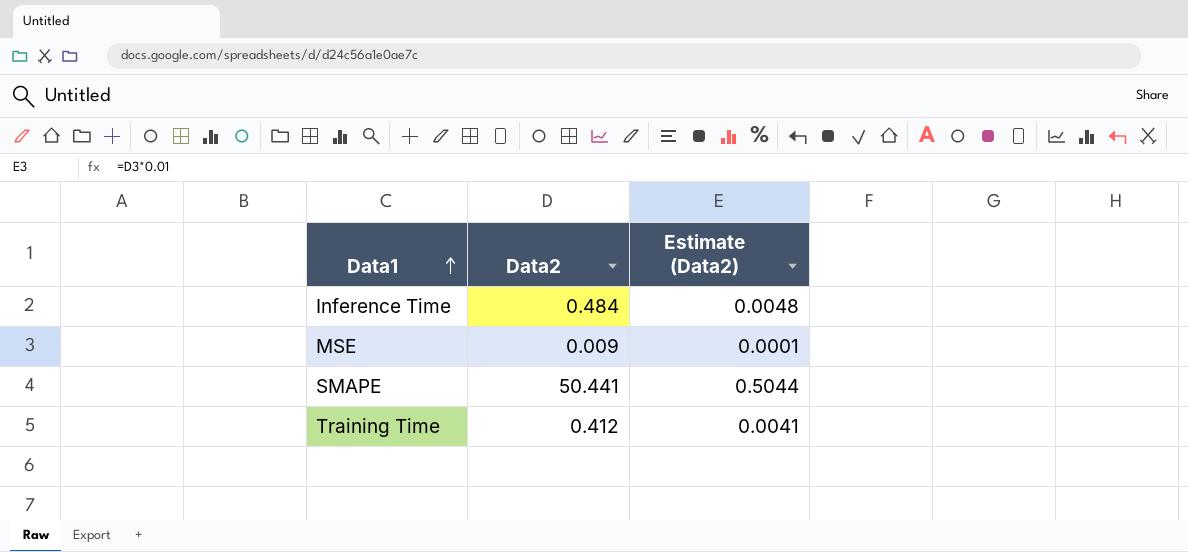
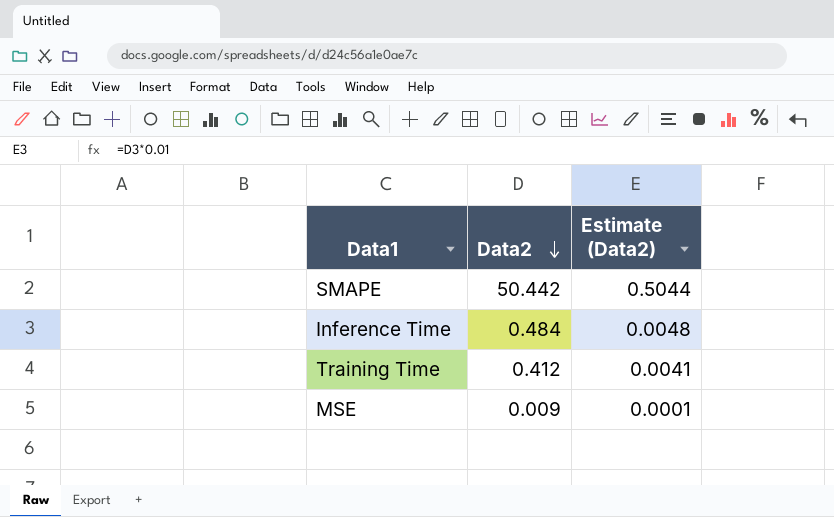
row order: Data1 ascending -> Data2 descending
SMAPE | Data2: 50.441 -> 50.442

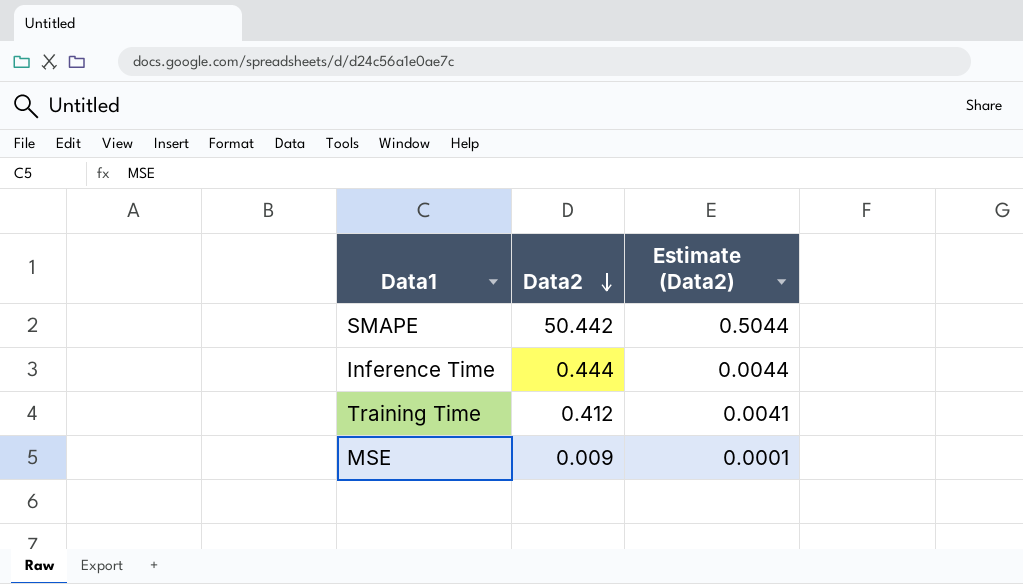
Inference Time | Data2: 0.484 -> 0.444
Inference Time | Estimate (Data2): 0.0048 -> 0.0044

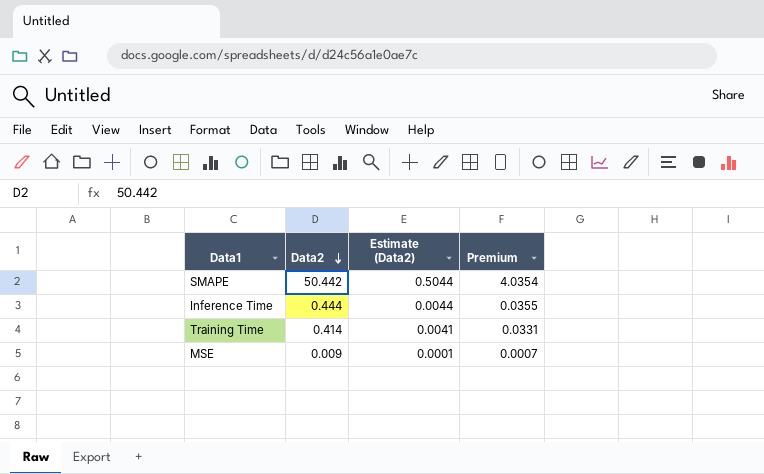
column Premium | formula: none -> [Data2] * 0.08
Training Time | Data2: 0.412 -> 0.414

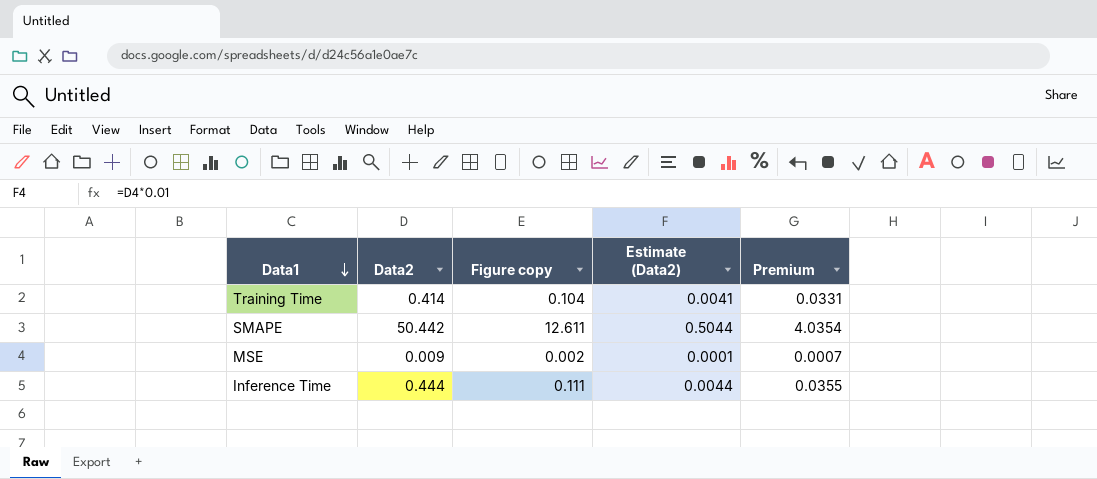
row order: Data2 descending -> Data1 descending
column Figure copy | formula: none -> [Data2] * 0.25

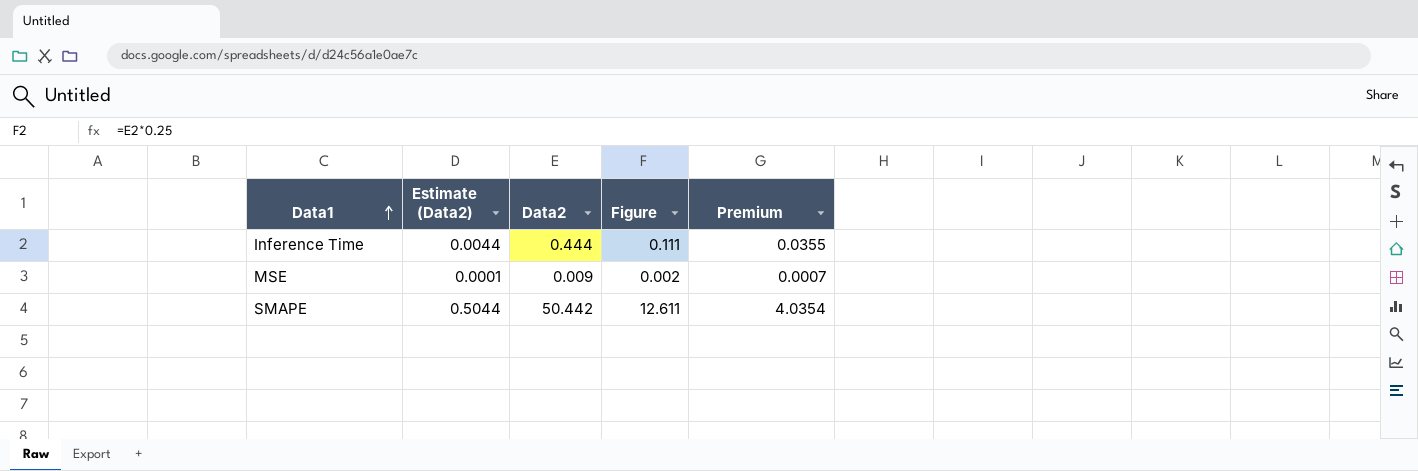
row order: Data1 descending -> Data1 ascending
column Estimate (Data2) | position: 4 -> 2
column name: Figure copy -> Figure
row Training Time: 0.414 | 0.104 | 0.0041 | 0.0331 -> none

